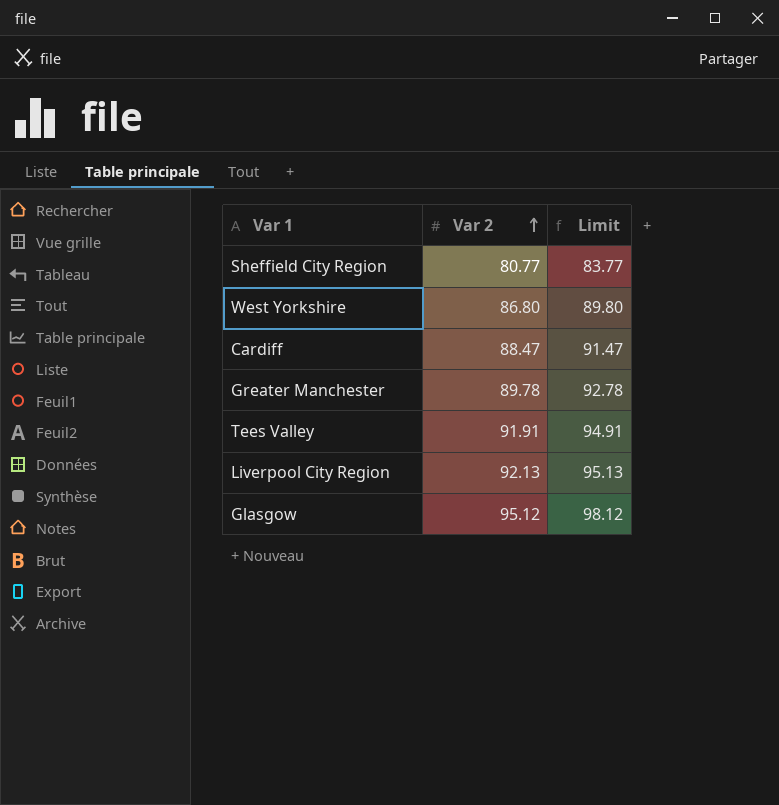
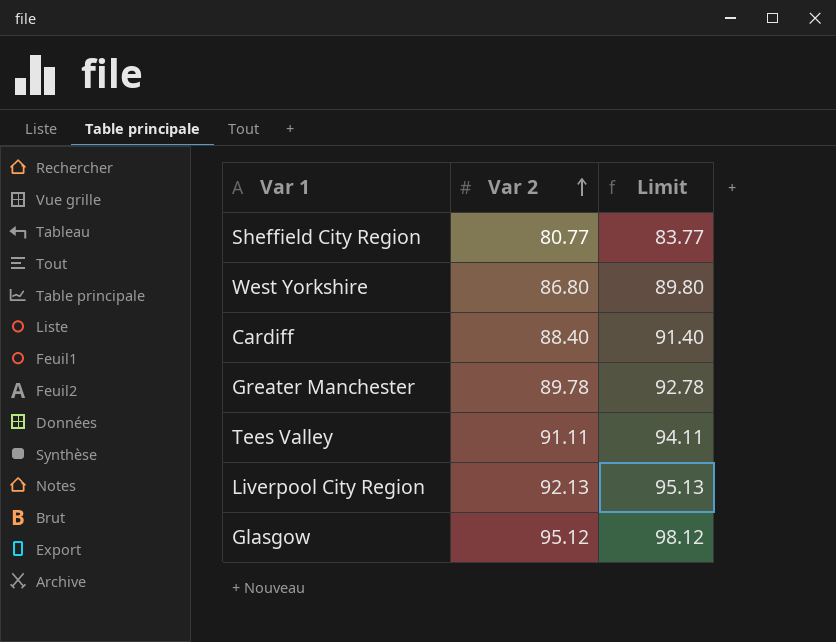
Cardiff | Var 2: 88.47 -> 88.40
Cardiff | Limit: 91.47 -> 91.40
Tees Valley | Var 2: 91.91 -> 91.11
Tees Valley | Limit: 94.91 -> 94.11

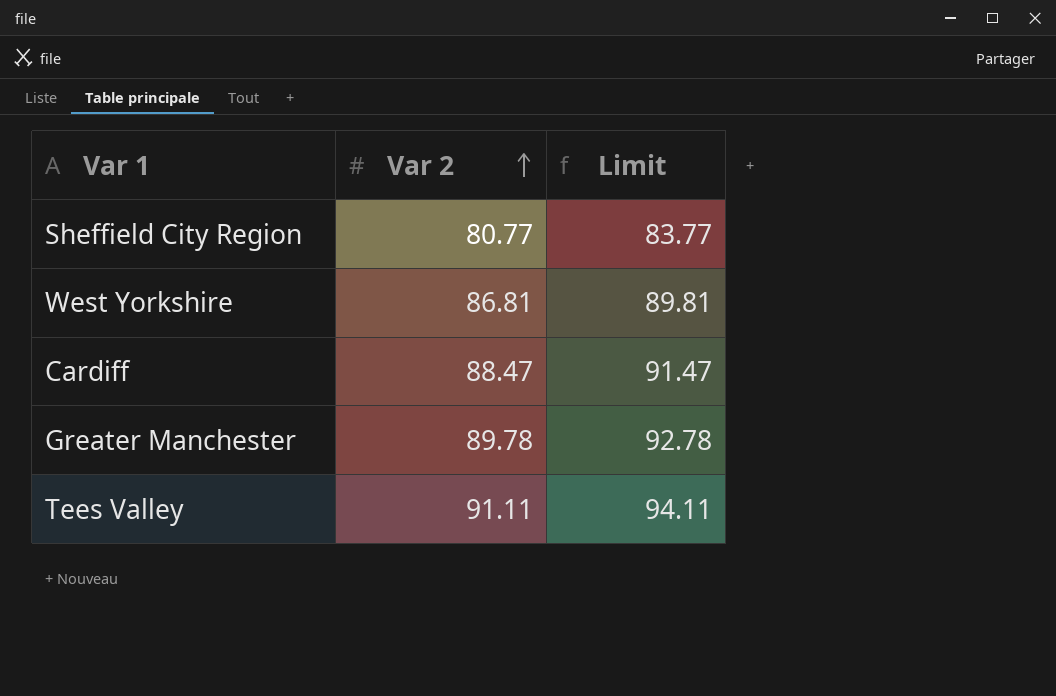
row Liverpool City Region: 92.13 | 95.13 -> none
row Glasgow: 95.12 | 98.12 -> none
West Yorkshire | Var 2: 86.80 -> 86.81
West Yorkshire | Limit: 89.80 -> 89.81
Cardiff | Var 2: 88.40 -> 88.47
Cardiff | Limit: 91.40 -> 91.47

